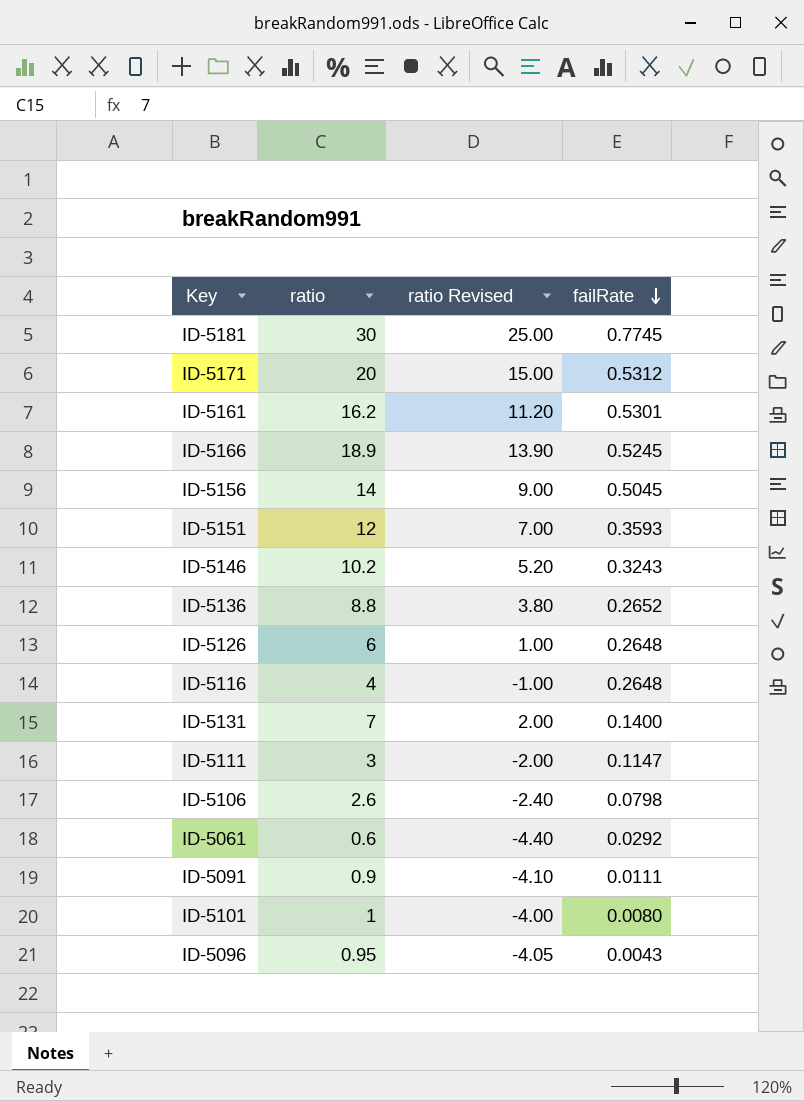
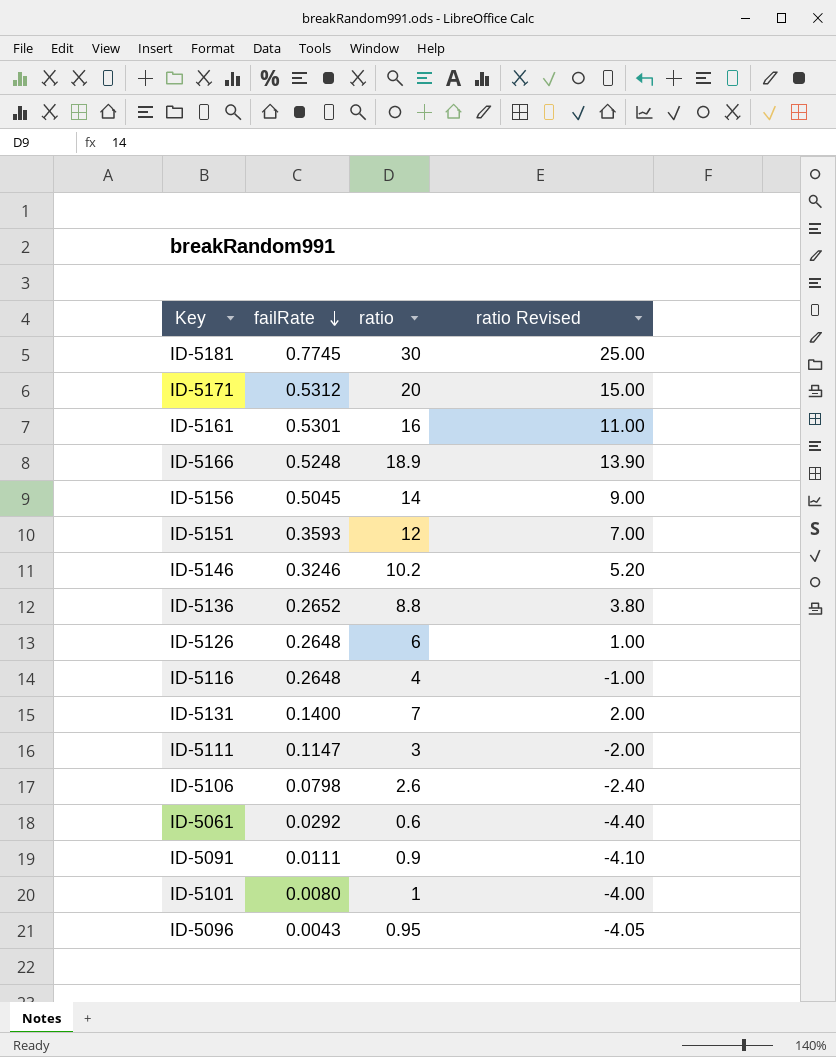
column failRate | position: 4 -> 2
ID-5161 | ratio: 16.2 -> 16
ID-5161 | ratio Revised: 11.20 -> 11.00
ID-5166 | failRate: 0.5245 -> 0.5248
ID-5146 | failRate: 0.3243 -> 0.3246

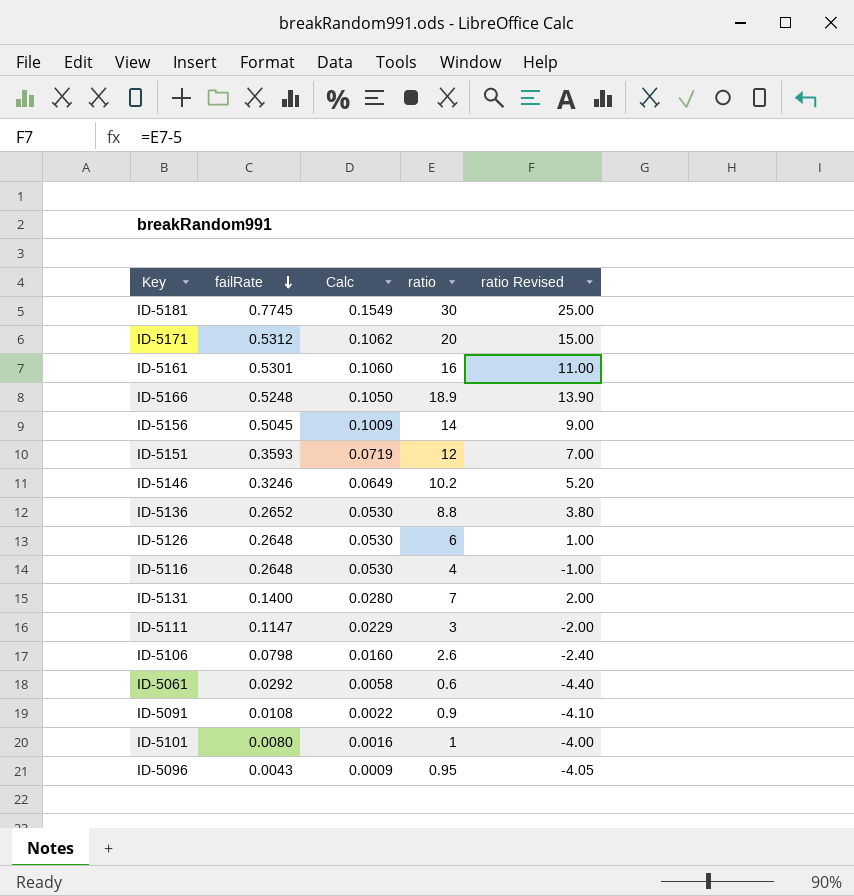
column Calc | formula: none -> [failRate] * 0.2
ID-5091 | failRate: 0.0111 -> 0.0108

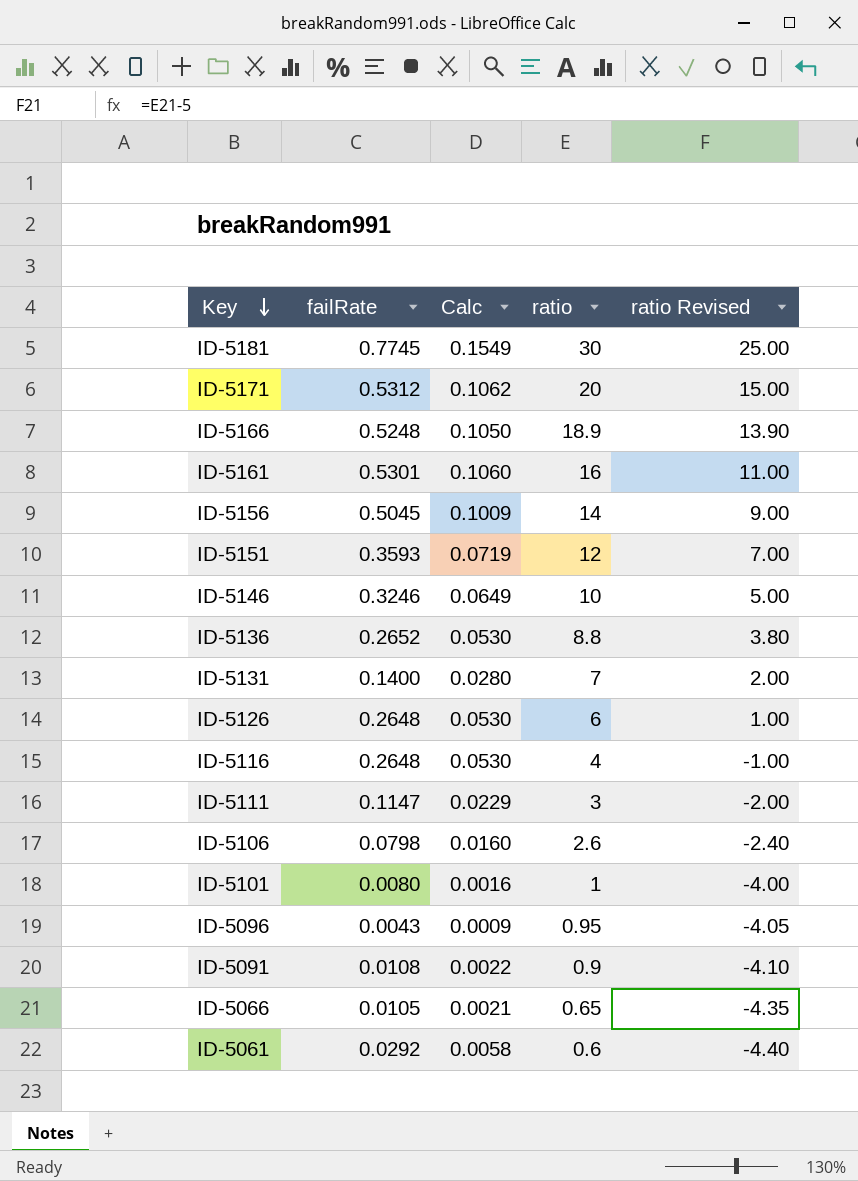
row order: failRate descending -> Key descending
ID-5146 | ratio: 10.2 -> 10
ID-5146 | ratio Revised: 5.20 -> 5.00
row ID-5066: none -> 0.0105 | 0.0021 | 0.65 | -4.35

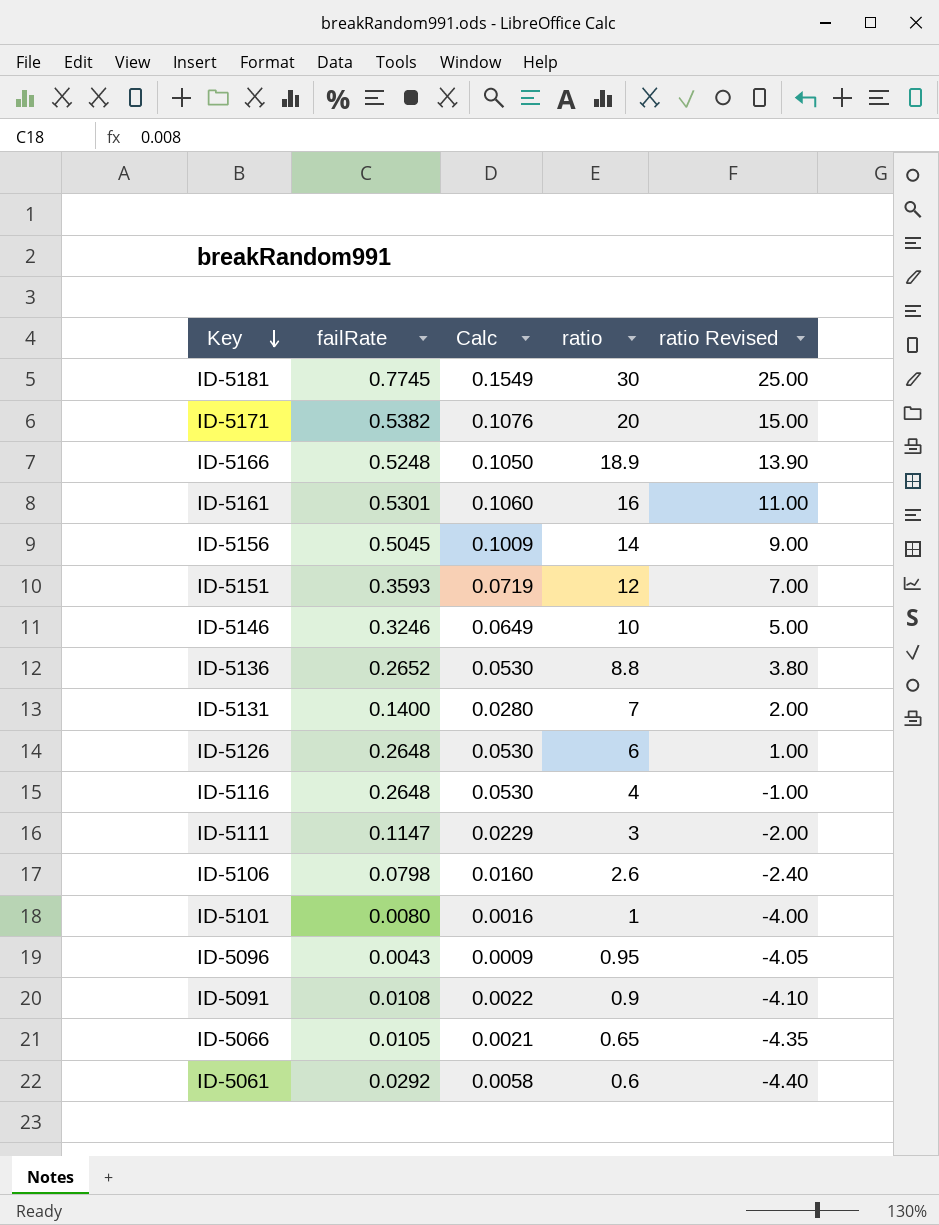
ID-5171 | failRate: 0.5312 -> 0.5382
ID-5171 | Calc: 0.1062 -> 0.1076

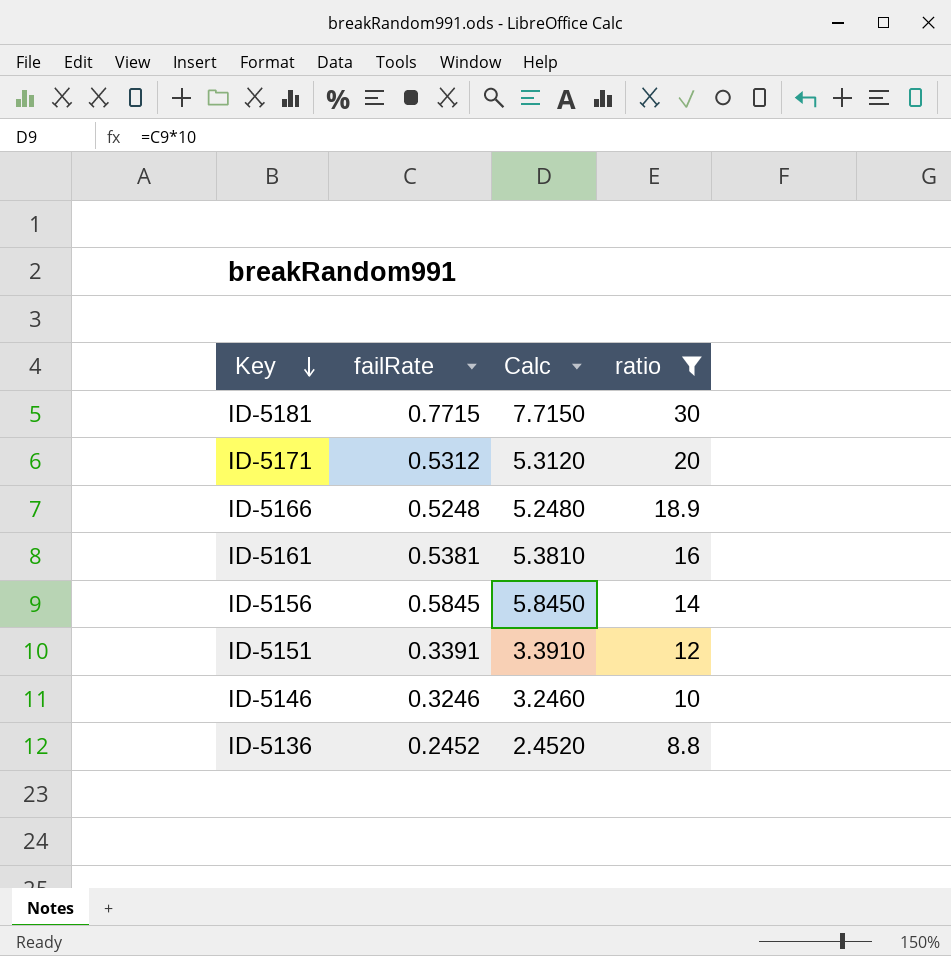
filter: none -> ratio >= 8.8
column ratio Revised | formula: [ratio] - 5 -> none
column Calc | formula: [failRate] * 0.2 -> [failRate] * 10
ID-5181 | failRate: 0.7745 -> 0.7715
ID-5171 | failRate: 0.5382 -> 0.5312
ID-5161 | failRate: 0.5301 -> 0.5381
ID-5156 | failRate: 0.5045 -> 0.5845
ID-5151 | failRate: 0.3593 -> 0.3391
ID-5136 | failRate: 0.2652 -> 0.2452

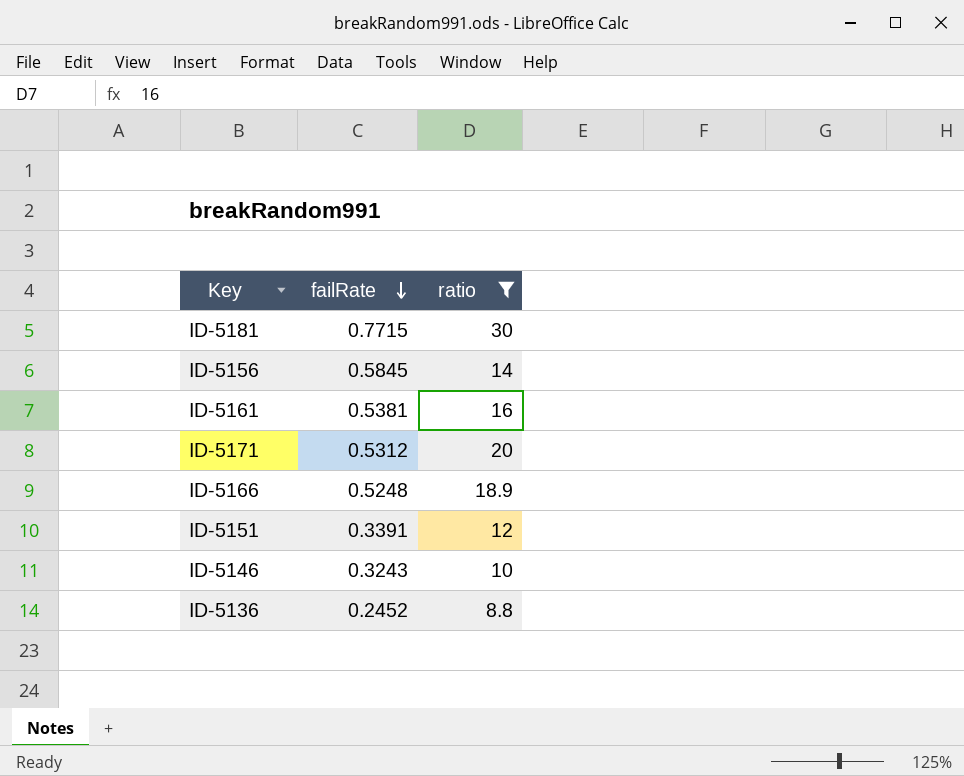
row order: Key descending -> failRate descending
column Calc | formula: [failRate] * 10 -> none
ID-5146 | failRate: 0.3246 -> 0.3243

